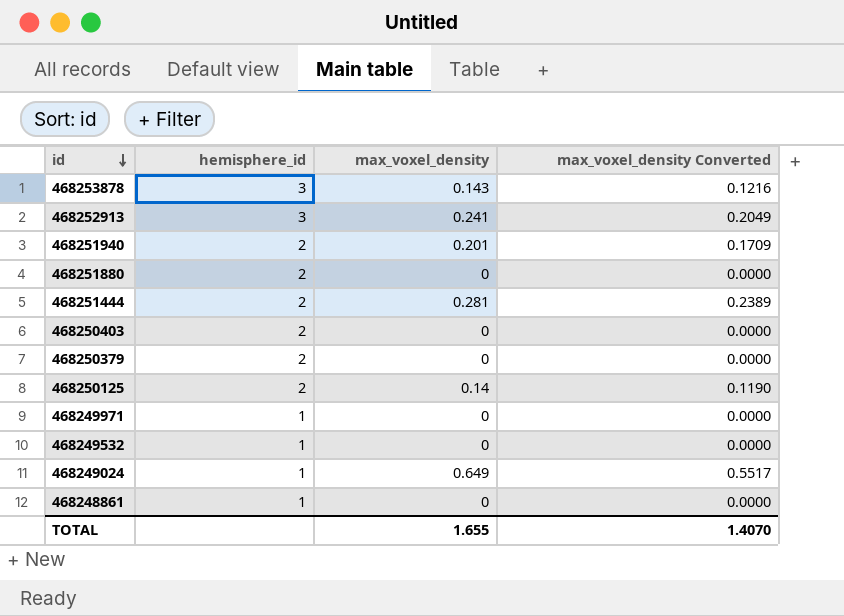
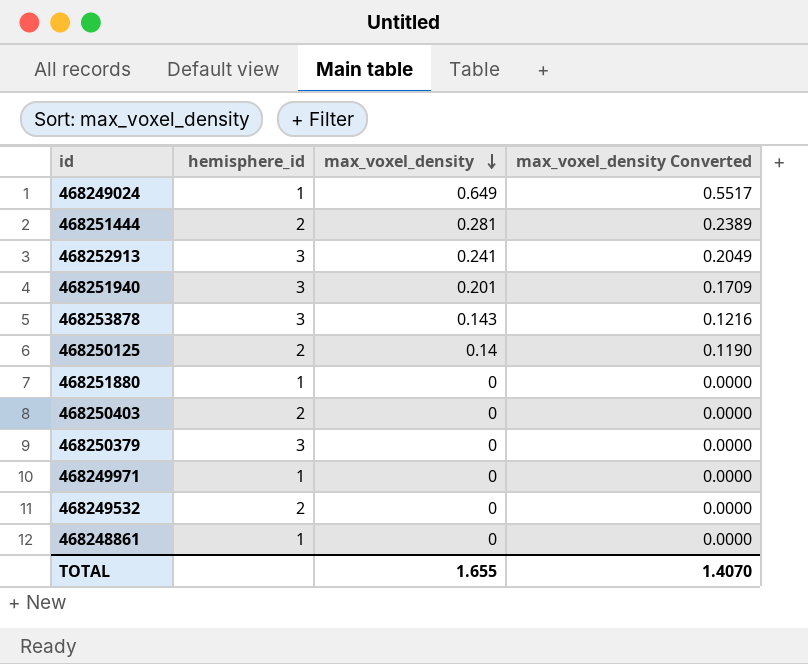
row order: id descending -> max_voxel_density descending
468251940 | hemisphere_id: 2 -> 3
468251880 | hemisphere_id: 2 -> 1
468250379 | hemisphere_id: 2 -> 3
468249532 | hemisphere_id: 1 -> 2

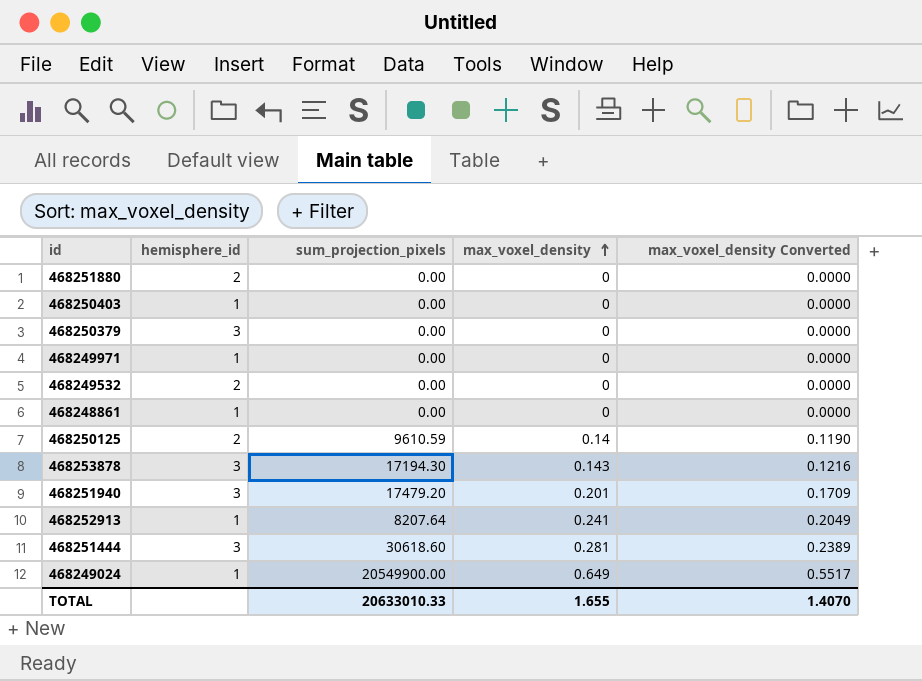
row order: max_voxel_density descending -> max_voxel_density ascending
column sum_projection_pixels | position: none -> 3
468251880 | hemisphere_id: 1 -> 2
468250403 | hemisphere_id: 2 -> 1
468252913 | hemisphere_id: 3 -> 1
468251444 | hemisphere_id: 2 -> 3

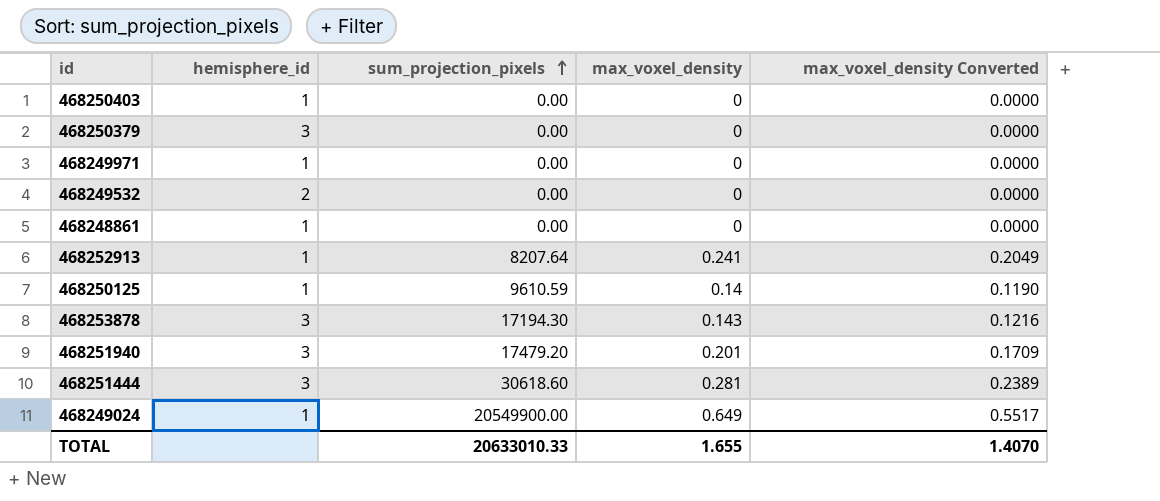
row order: max_voxel_density ascending -> sum_projection_pixels ascending
row 468251880: 2 | 0.00 | 0 | 0.0000 -> none
468250125 | hemisphere_id: 2 -> 1

